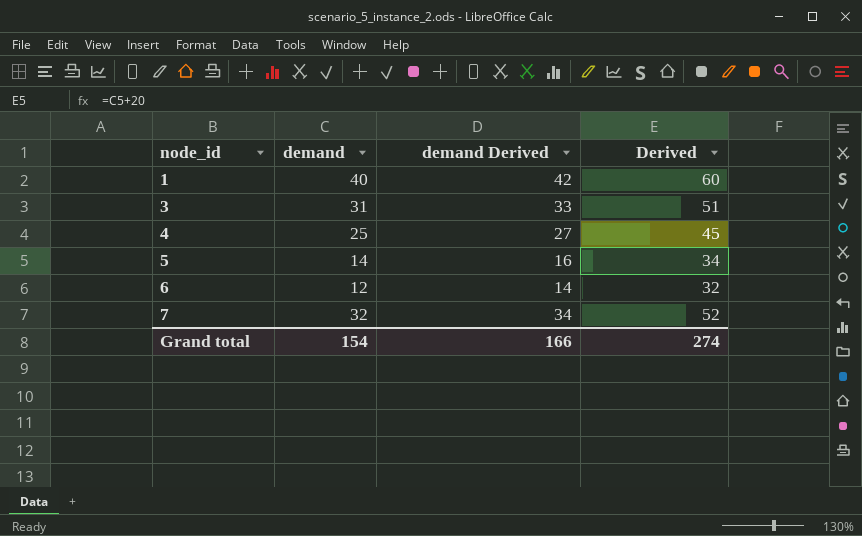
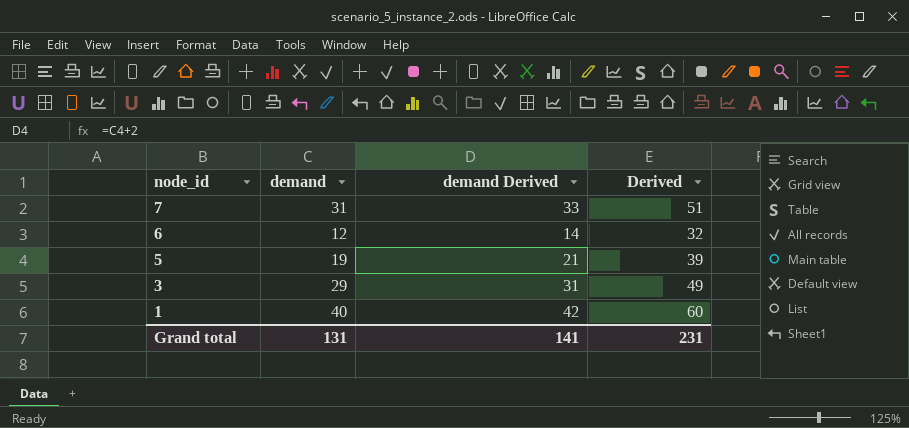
row order: node_id ascending -> node_id descending
row 4: 25 | 27 | 45 -> none
7 | demand: 32 -> 31
7 | demand Derived: 34 -> 33
7 | Derived: 52 -> 51
5 | demand: 14 -> 19
5 | demand Derived: 16 -> 21
5 | Derived: 34 -> 39
3 | demand: 31 -> 29
3 | demand Derived: 33 -> 31
3 | Derived: 51 -> 49
Grand total | demand: 154 -> 131
Grand total | demand Derived: 166 -> 141
Grand total | Derived: 274 -> 231

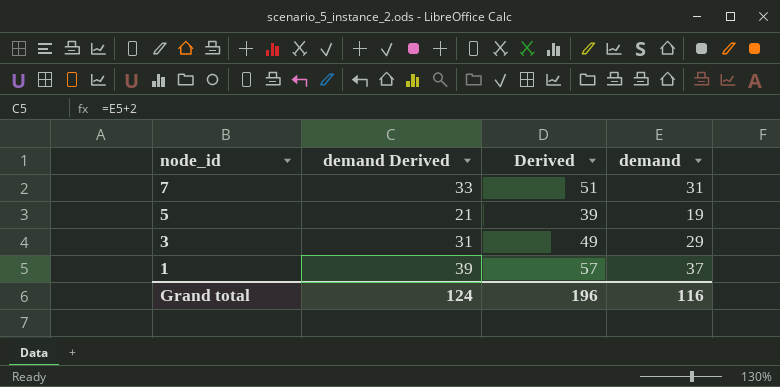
column demand | position: 2 -> 4
row 6: 12 | 14 | 32 -> none
1 | demand Derived: 42 -> 39
1 | Derived: 60 -> 57
1 | demand: 40 -> 37
Grand total | demand Derived: 141 -> 124
Grand total | Derived: 231 -> 196
Grand total | demand: 131 -> 116

